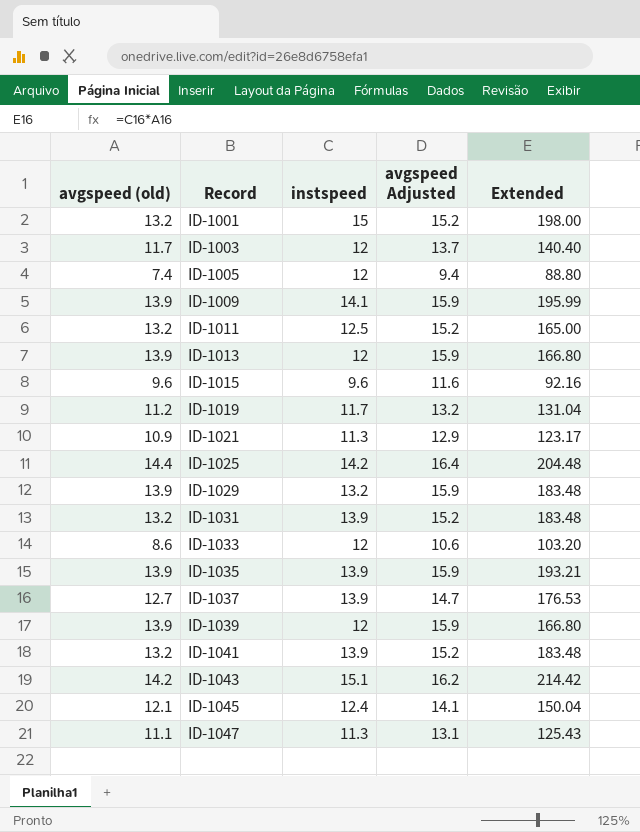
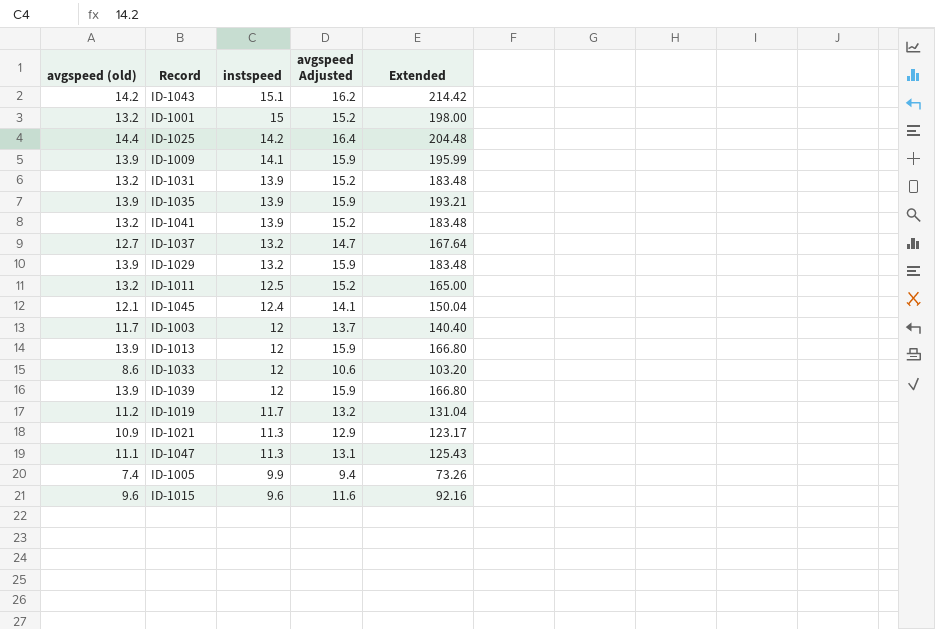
row order: Record ascending -> instspeed descending
ID-1037 | instspeed: 13.9 -> 13.2
ID-1037 | Extended: 176.53 -> 167.64
ID-1005 | instspeed: 12 -> 9.9
ID-1005 | Extended: 88.80 -> 73.26

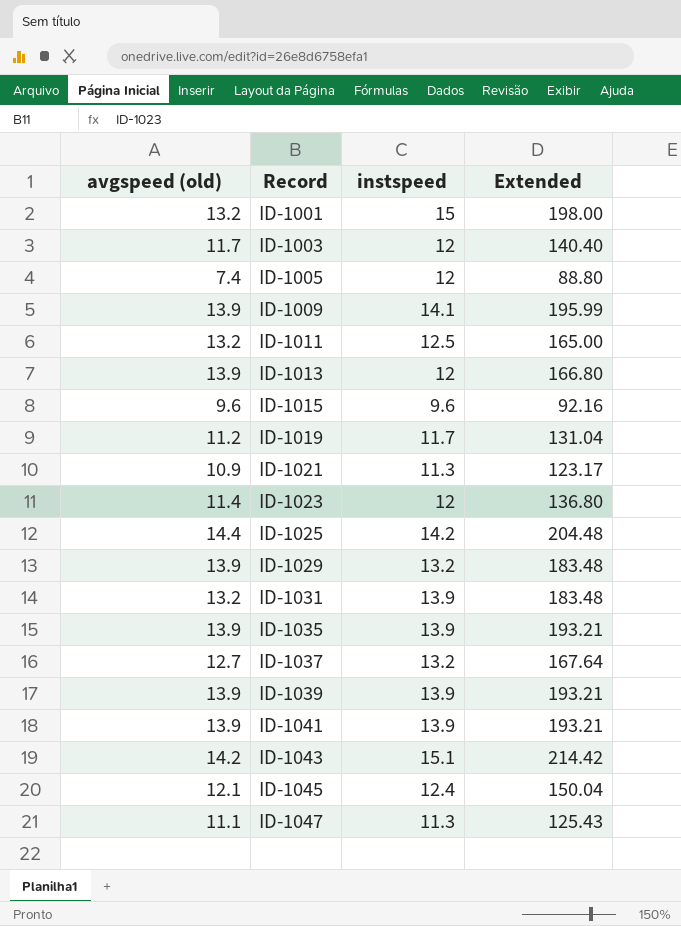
row order: instspeed descending -> Record ascending
column avgspeed Adjusted | formula: [avgspeed (old)] + 2 -> none
row ID-1033: 8.6 | 12 | 10.6 | 103.20 -> none
ID-1005 | instspeed: 9.9 -> 12
ID-1005 | Extended: 73.26 -> 88.80
row ID-1023: none -> 11.4 | 12 | 136.80
ID-1039 | instspeed: 12 -> 13.9
ID-1039 | Extended: 166.80 -> 193.21
ID-1041 | avgspeed (old): 13.2 -> 13.9
ID-1041 | Extended: 183.48 -> 193.21

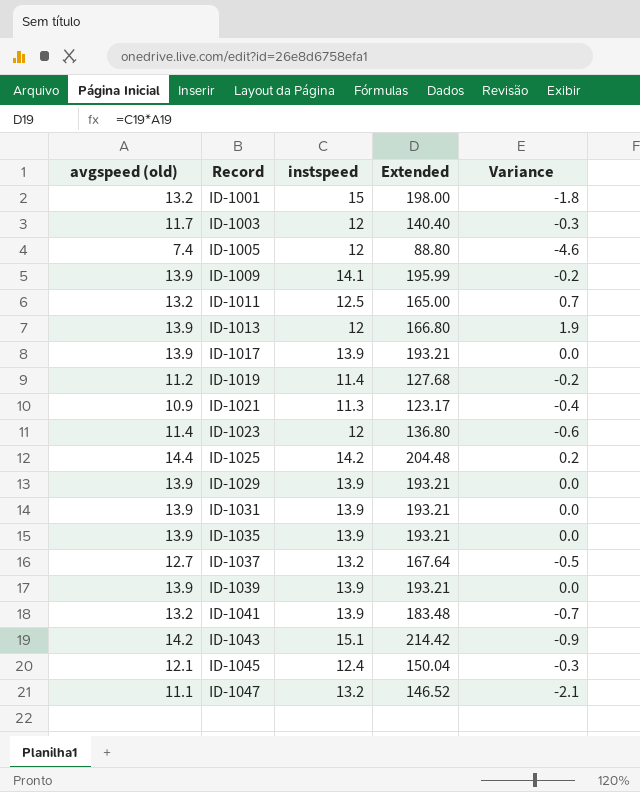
column Variance | formula: none -> [avgspeed (old)] - [instspeed]
row ID-1015: 9.6 | 9.6 | 92.16 -> none
row ID-1017: none -> 13.9 | 13.9 | 193.21 | 0.0
ID-1019 | instspeed: 11.7 -> 11.4
ID-1019 | Extended: 131.04 -> 127.68
ID-1029 | instspeed: 13.2 -> 13.9
ID-1029 | Extended: 183.48 -> 193.21
ID-1031 | avgspeed (old): 13.2 -> 13.9
ID-1031 | Extended: 183.48 -> 193.21
ID-1041 | avgspeed (old): 13.9 -> 13.2
ID-1041 | Extended: 193.21 -> 183.48
ID-1047 | instspeed: 11.3 -> 13.2
ID-1047 | Extended: 125.43 -> 146.52

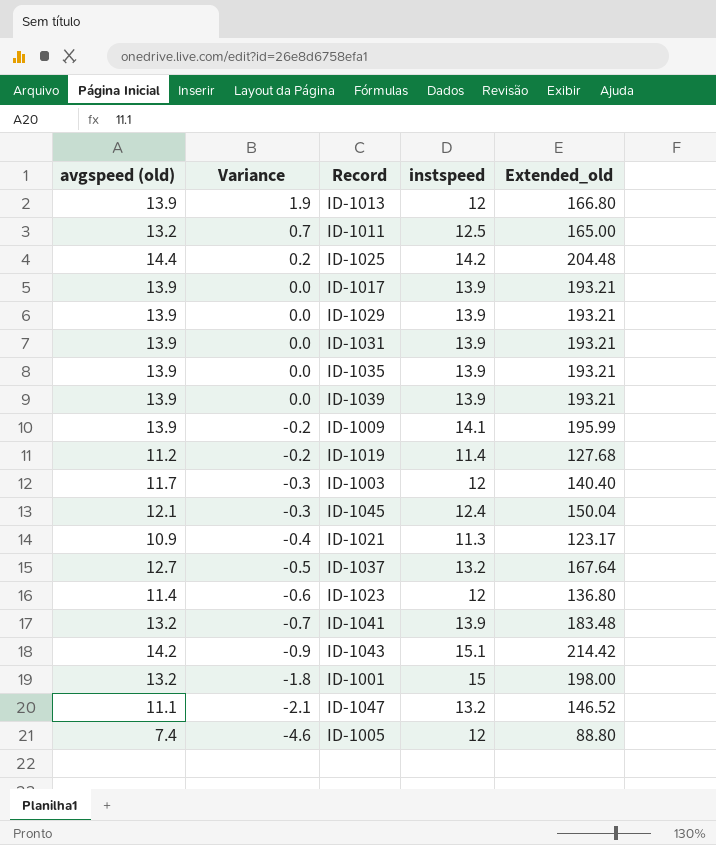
row order: Record ascending -> Variance descending
column Variance | position: 5 -> 2
column name: Extended -> Extended_old

